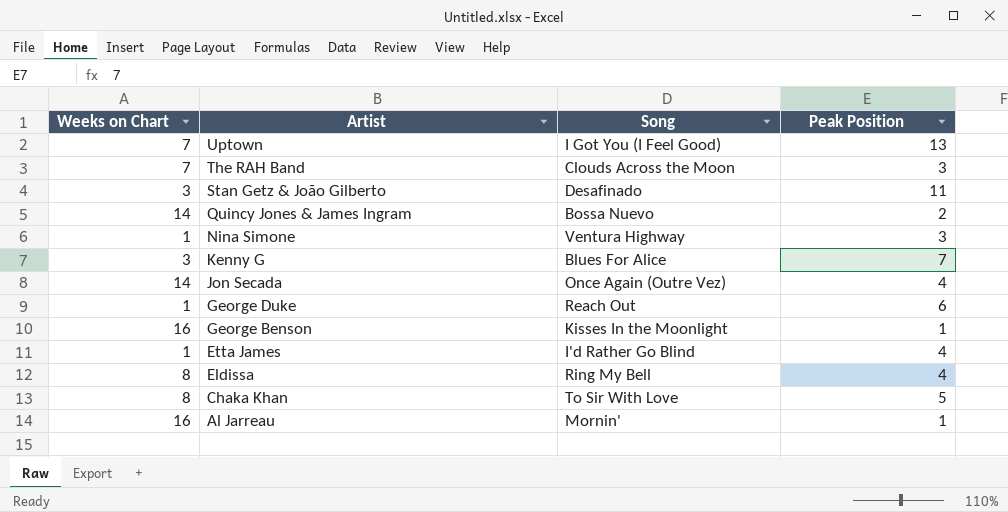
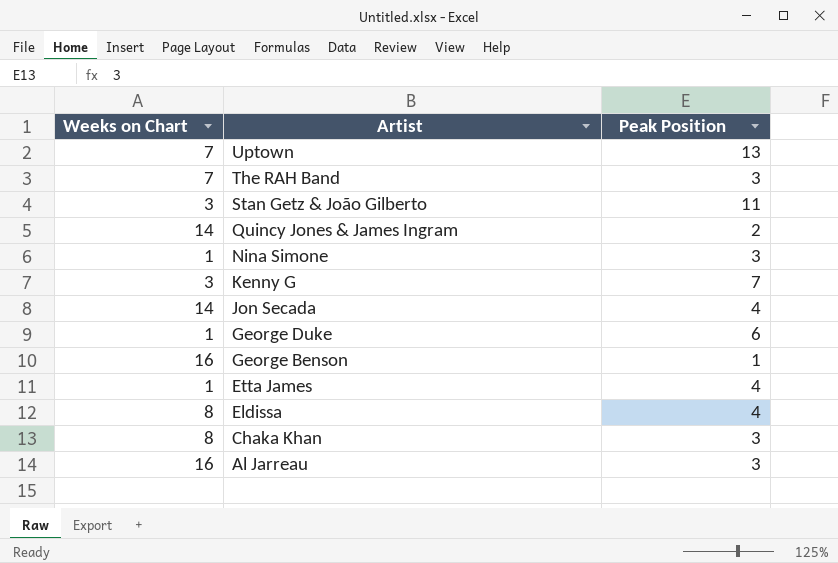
column Song | position: 3 -> none
Chaka Khan | Peak Position: 5 -> 3
Al Jarreau | Peak Position: 1 -> 3

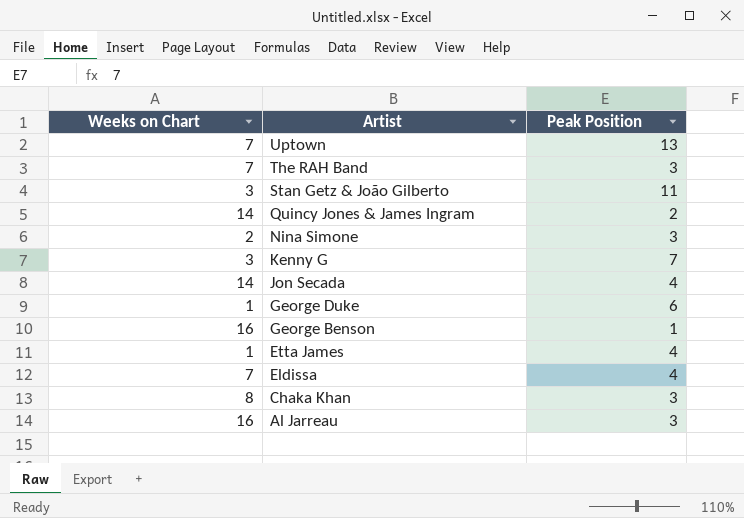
Nina Simone | Weeks on Chart: 1 -> 2
Eldissa | Weeks on Chart: 8 -> 7

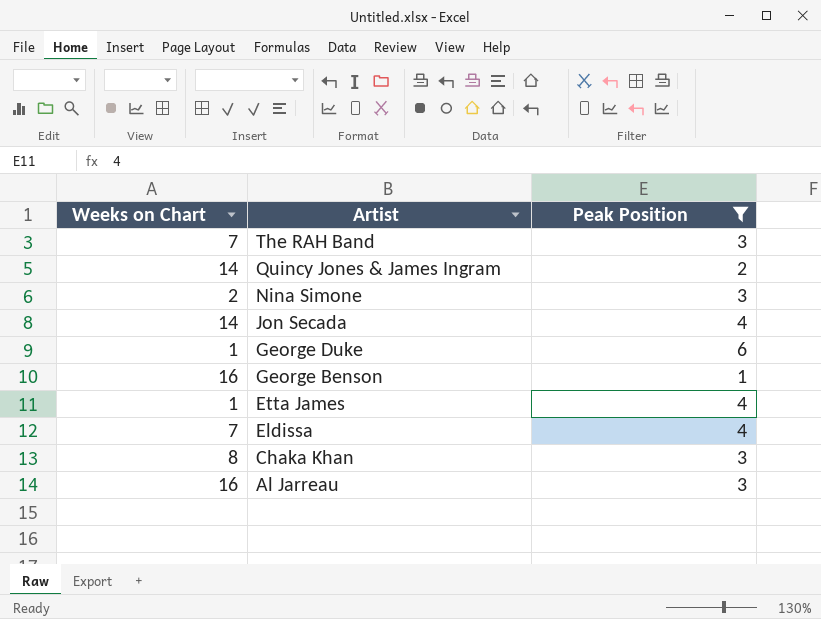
filter: none -> Peak Position <= 6

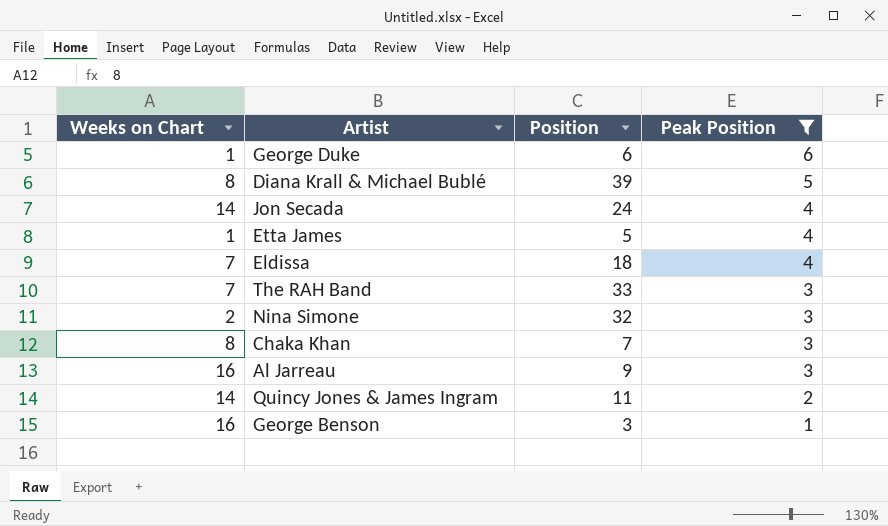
row order: Artist descending -> Peak Position descending
column Position | position: none -> 3
row Diana Krall & Michael Bublé: none -> 8 | 39 | 5

